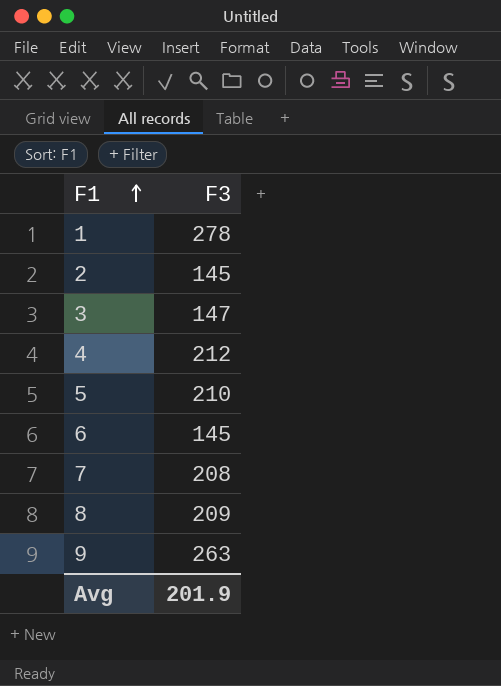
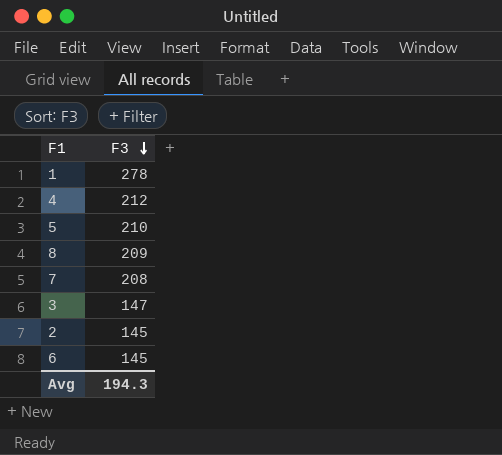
row order: F1 ascending -> F3 descending
row 9: 263 -> none
Avg | F3: 201.9 -> 194.3

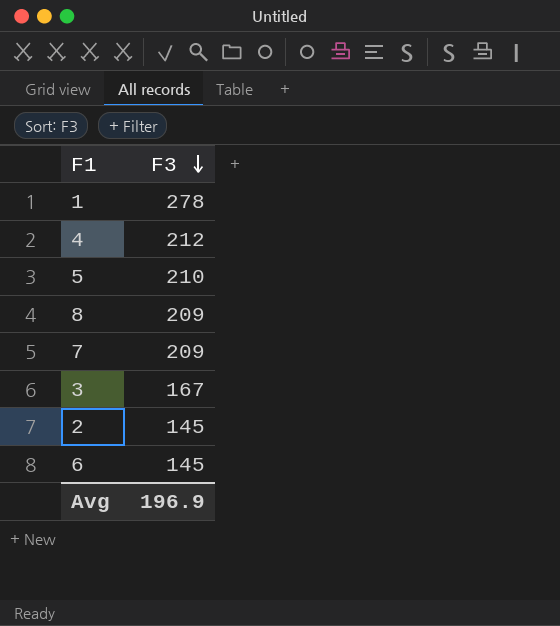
7 | F3: 208 -> 209
3 | F3: 147 -> 167
Avg | F3: 194.3 -> 196.9

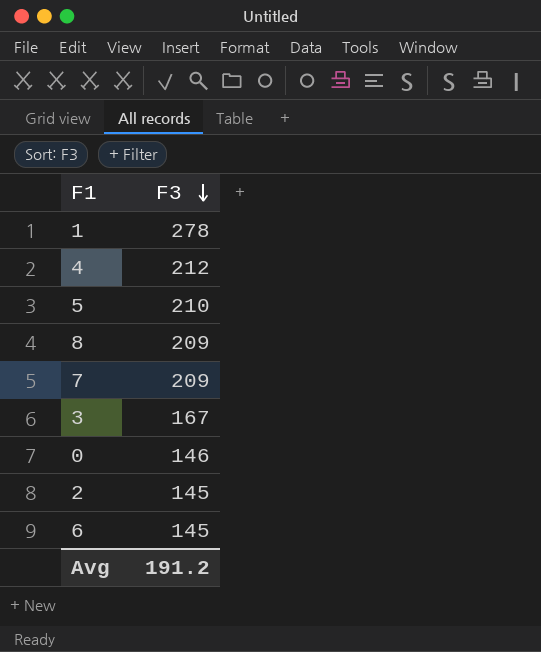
row 0: none -> 146
Avg | F3: 196.9 -> 191.2

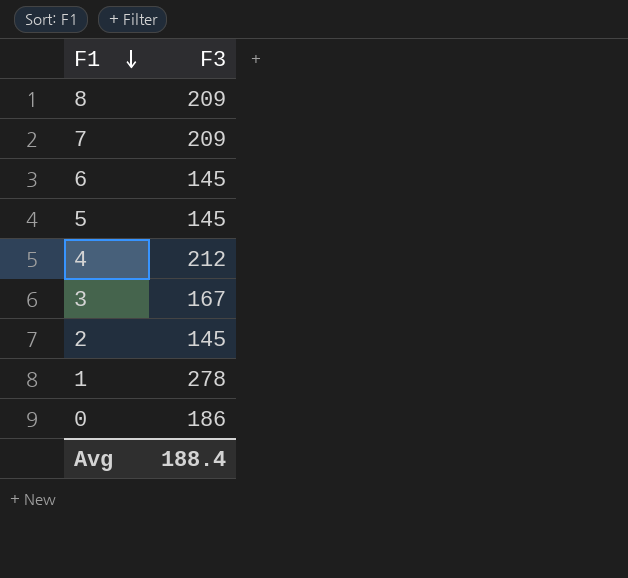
row order: F3 descending -> F1 descending
5 | F3: 210 -> 145
0 | F3: 146 -> 186
Avg | F3: 191.2 -> 188.4

